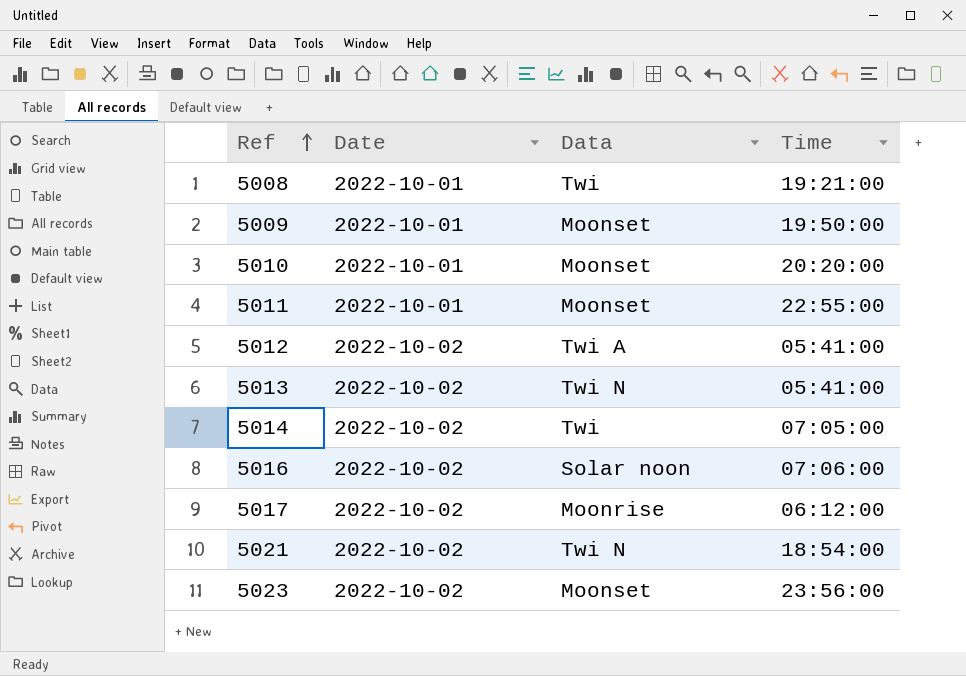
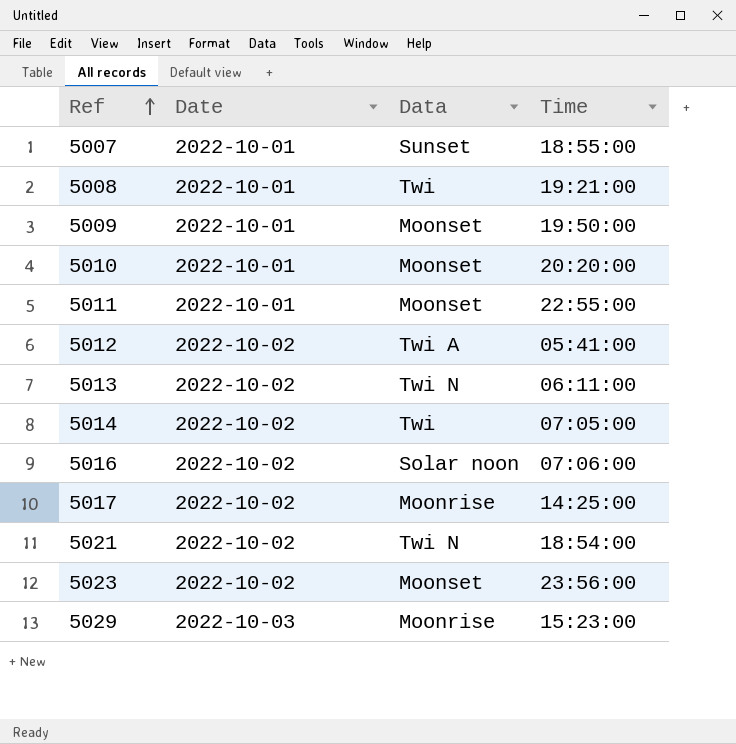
row 5007: none -> 2022-10-01 | Sunset | 18:55:00
5013 | Time: 05:41:00 -> 06:11:00
5017 | Time: 06:12:00 -> 14:25:00
row 5029: none -> 2022-10-03 | Moonrise | 15:23:00

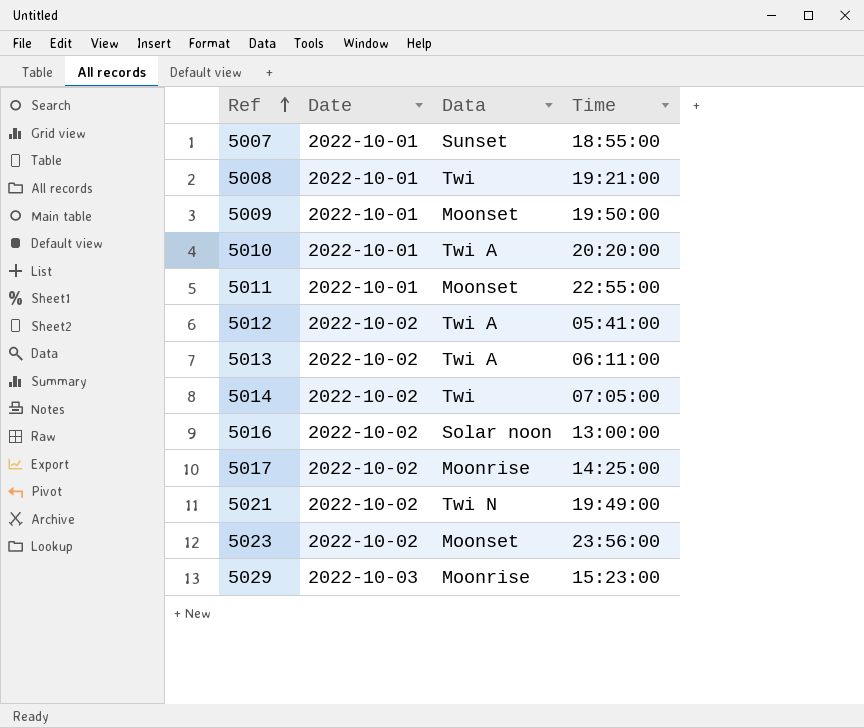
5010 | Data: Moonset -> Twi A
5013 | Data: Twi N -> Twi A
5016 | Time: 07:06:00 -> 13:00:00
5021 | Time: 18:54:00 -> 19:49:00

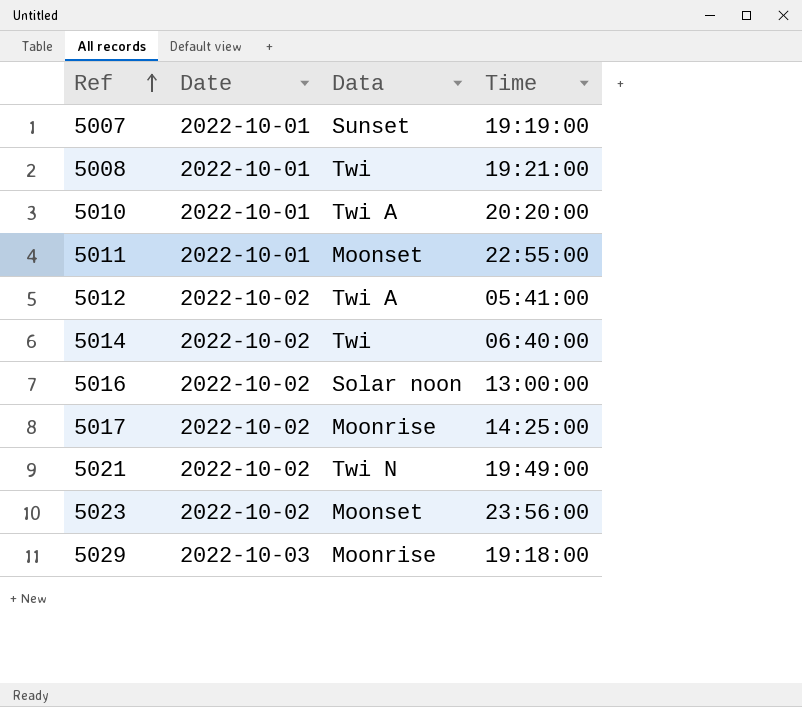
row 5009: 2022-10-01 | Moonset | 19:50:00 -> none
row 5013: 2022-10-02 | Twi A | 06:11:00 -> none
5007 | Time: 18:55:00 -> 19:19:00
5014 | Time: 07:05:00 -> 06:40:00
5029 | Time: 15:23:00 -> 19:18:00

